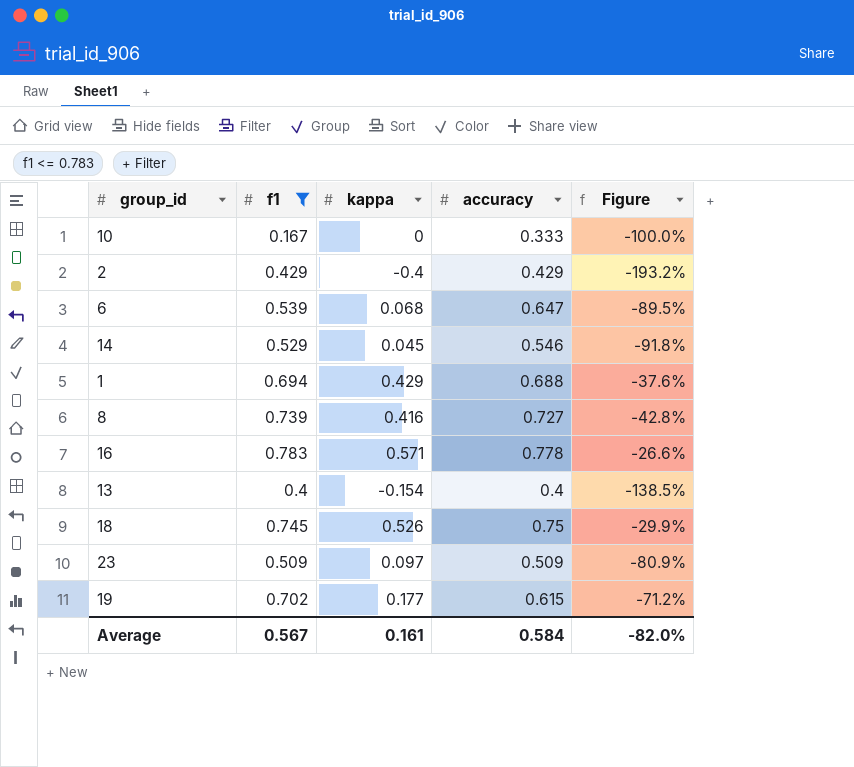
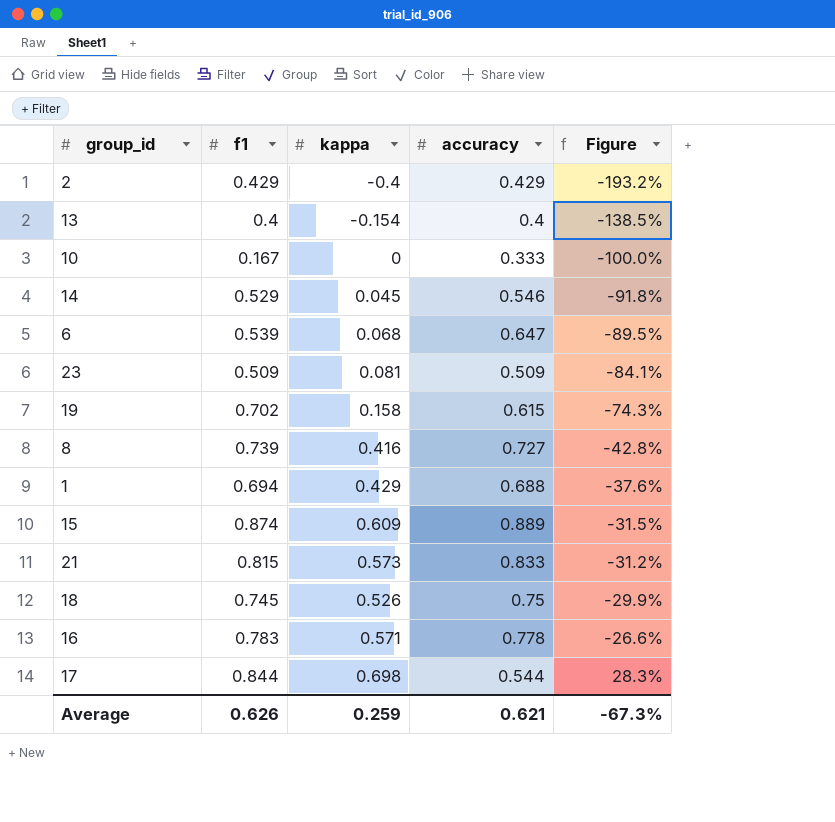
filter: f1 <= 0.783 -> none
row order: none -> Figure ascending
23 | kappa: 0.097 -> 0.081
23 | Figure: -80.9% -> -84.1%
19 | kappa: 0.177 -> 0.158
19 | Figure: -71.2% -> -74.3%
Average | f1: 0.567 -> 0.626
Average | kappa: 0.161 -> 0.259
Average | accuracy: 0.584 -> 0.621
Average | Figure: -82.0% -> -67.3%

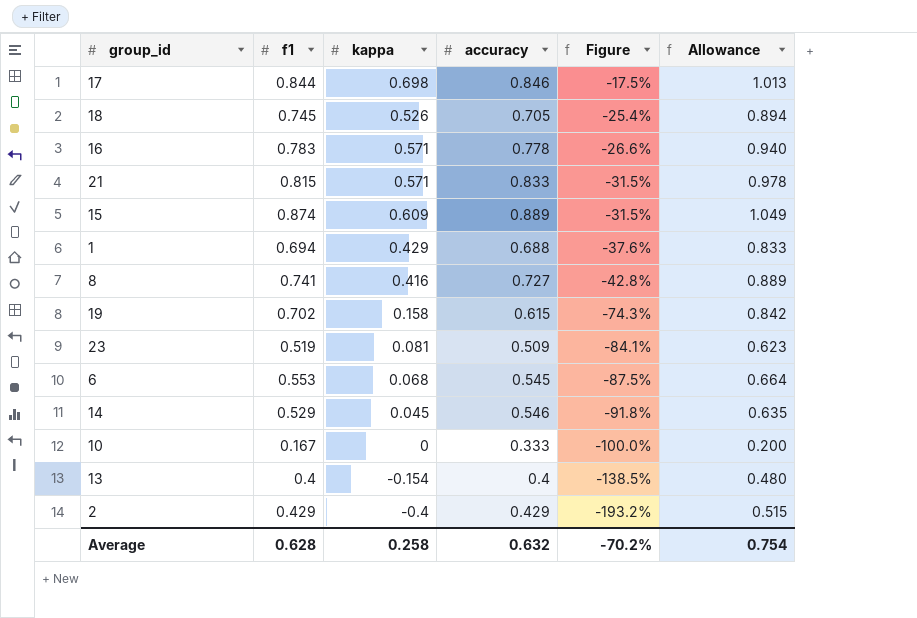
row order: Figure ascending -> Figure descending
column Allowance | formula: none -> [f1] * 1.2
17 | accuracy: 0.544 -> 0.846
17 | Figure: 28.3% -> -17.5%
18 | accuracy: 0.75 -> 0.705
18 | Figure: -29.9% -> -25.4%
21 | kappa: 0.573 -> 0.571
21 | Figure: -31.2% -> -31.5%
8 | f1: 0.739 -> 0.741
23 | f1: 0.509 -> 0.519
6 | f1: 0.539 -> 0.553
6 | accuracy: 0.647 -> 0.545
6 | Figure: -89.5% -> -87.5%
Average | f1: 0.626 -> 0.628
Average | kappa: 0.259 -> 0.258
Average | accuracy: 0.621 -> 0.632
Average | Figure: -67.3% -> -70.2%

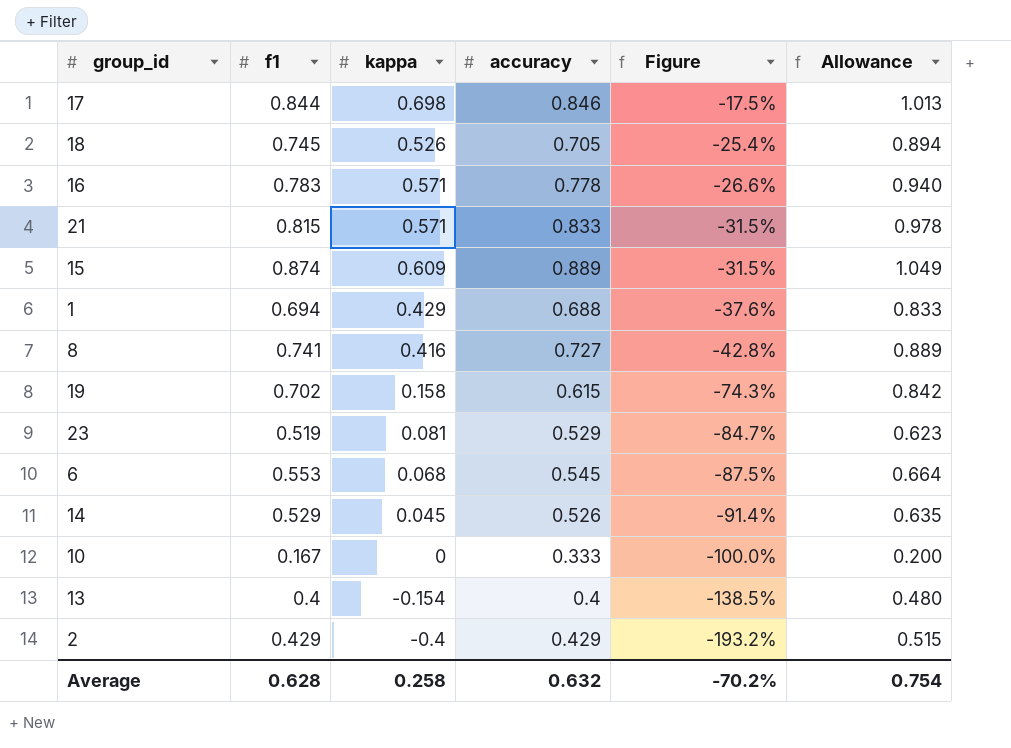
23 | accuracy: 0.509 -> 0.529
23 | Figure: -84.1% -> -84.7%
14 | accuracy: 0.546 -> 0.526
14 | Figure: -91.8% -> -91.4%

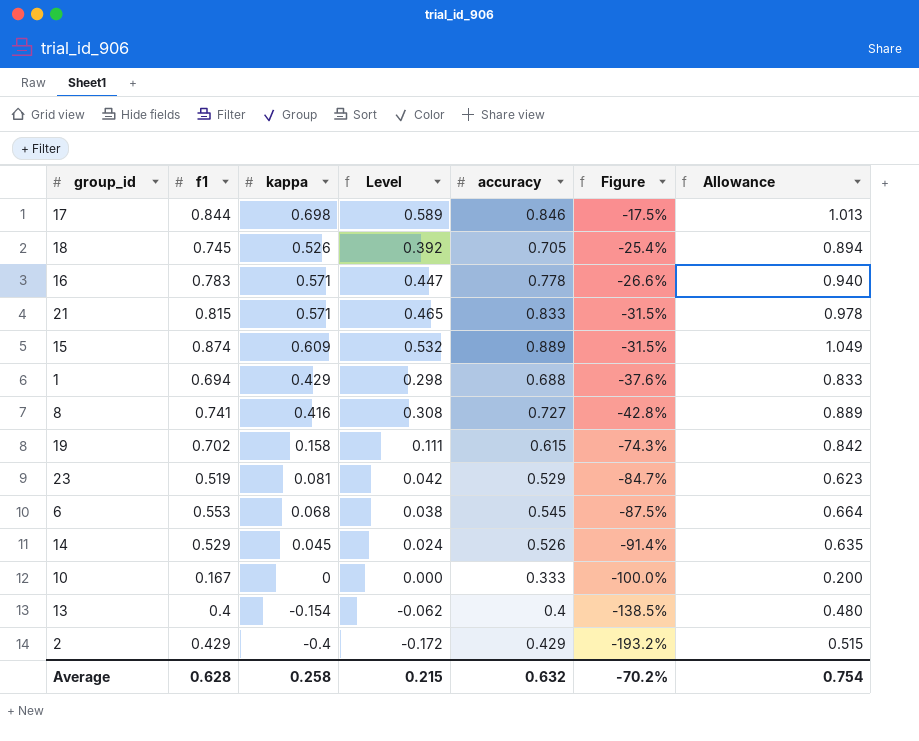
column Level | formula: none -> [f1] * [kappa]

